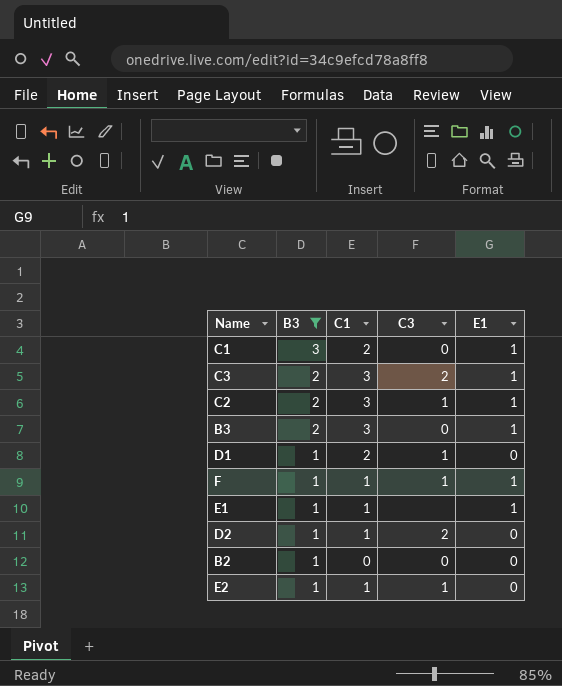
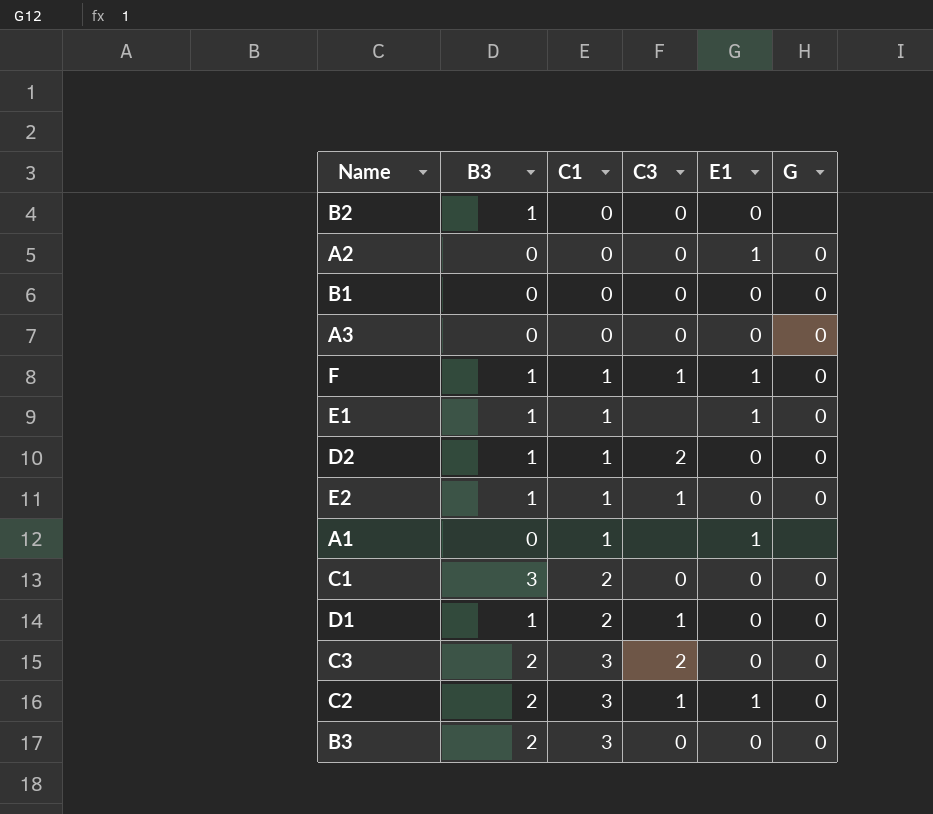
filter: B3 != 0 -> none
row order: B3 descending -> C1 ascending
column G | position: none -> 6
C1 | E1: 1 -> 0
C3 | E1: 1 -> 0
B3 | E1: 1 -> 0

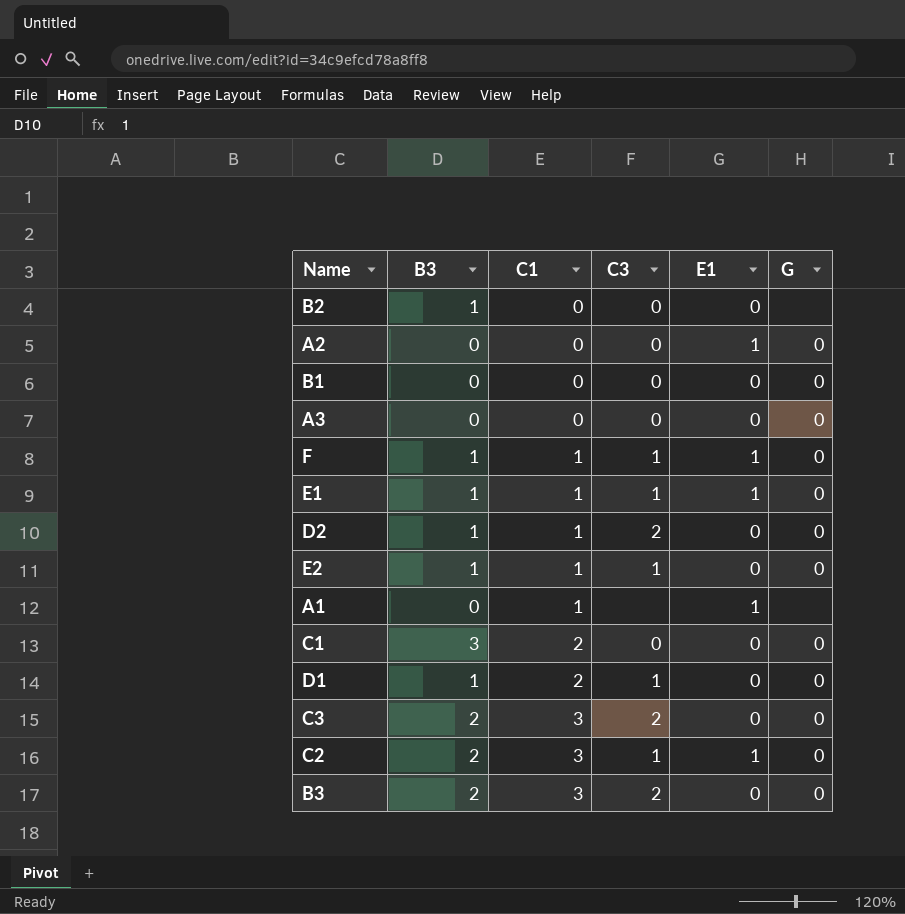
E1 | C3: none -> 1
B3 | C3: 0 -> 2

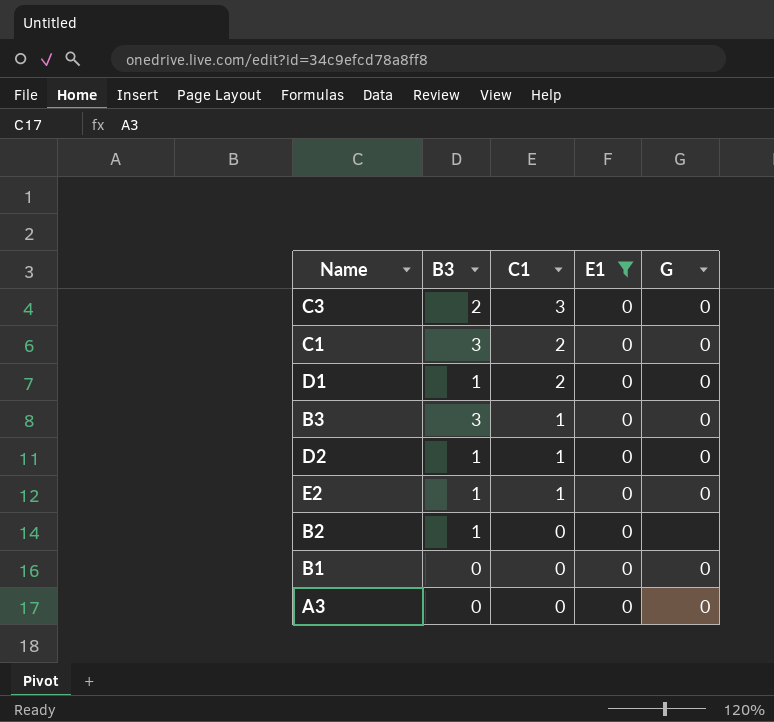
filter: none -> E1 = 0
row order: C1 ascending -> C1 descending
column C3 | position: 4 -> none
B3 | B3: 2 -> 3
B3 | C1: 3 -> 1

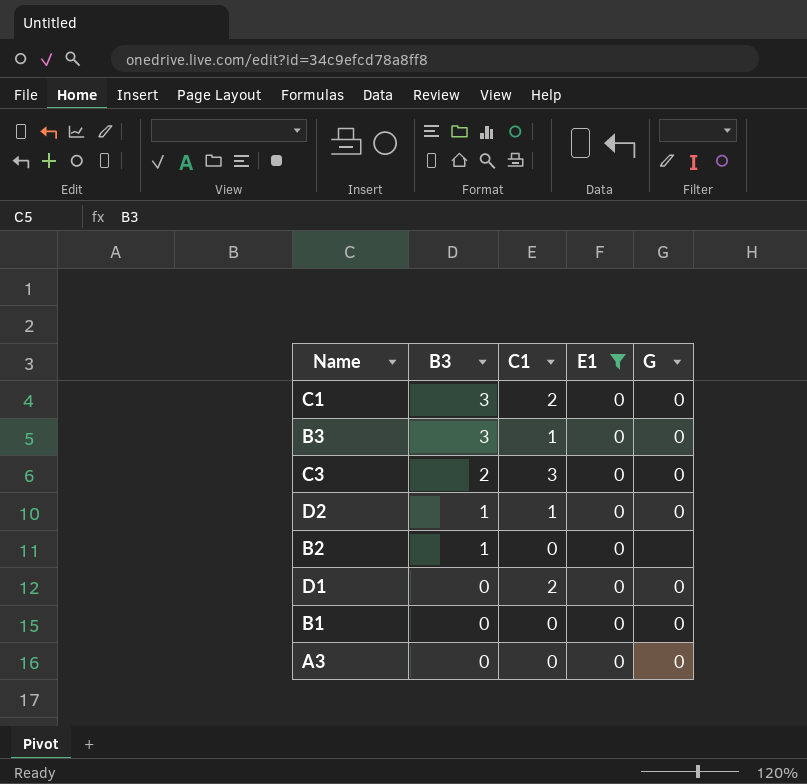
row order: C1 descending -> B3 descending
row E2: 1 | 1 | 0 | 0 -> none
D1 | B3: 1 -> 0

